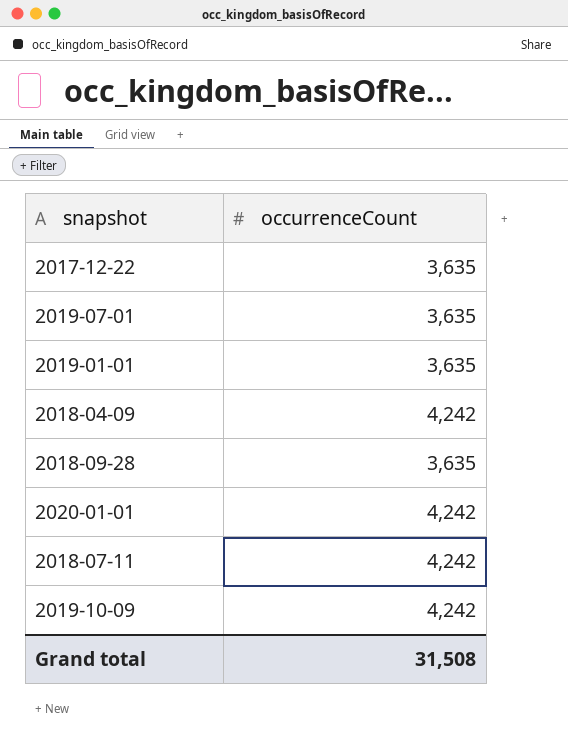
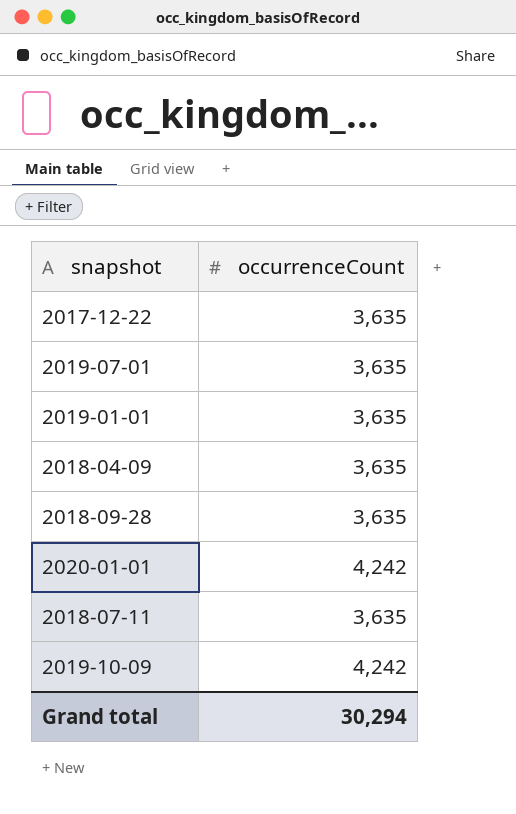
2018-04-09 | occurrenceCount: 4,242 -> 3,635
2018-07-11 | occurrenceCount: 4,242 -> 3,635
Grand total | occurrenceCount: 31,508 -> 30,294

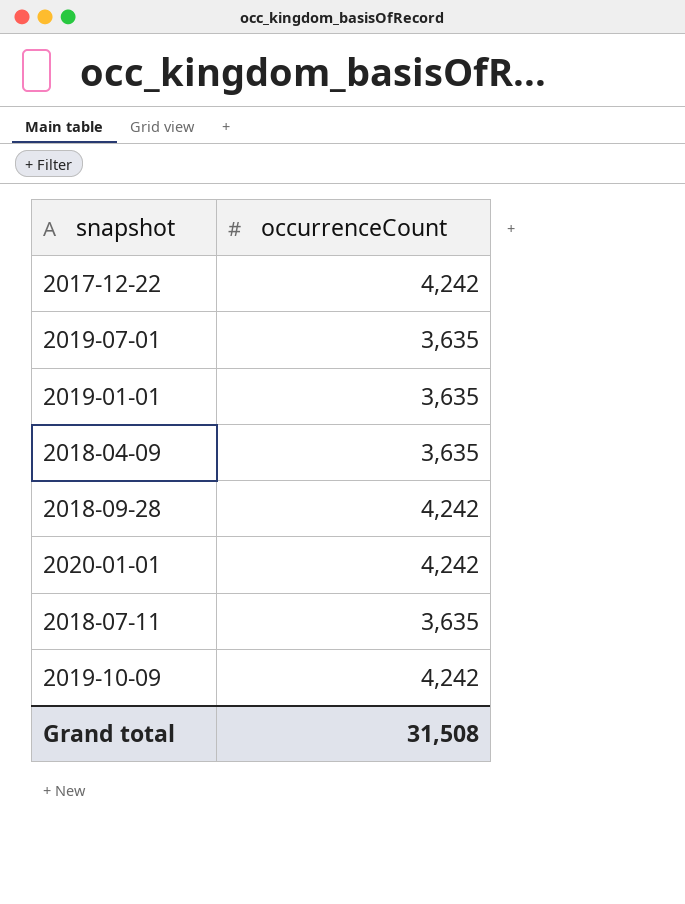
2017-12-22 | occurrenceCount: 3,635 -> 4,242
2018-09-28 | occurrenceCount: 3,635 -> 4,242
Grand total | occurrenceCount: 30,294 -> 31,508

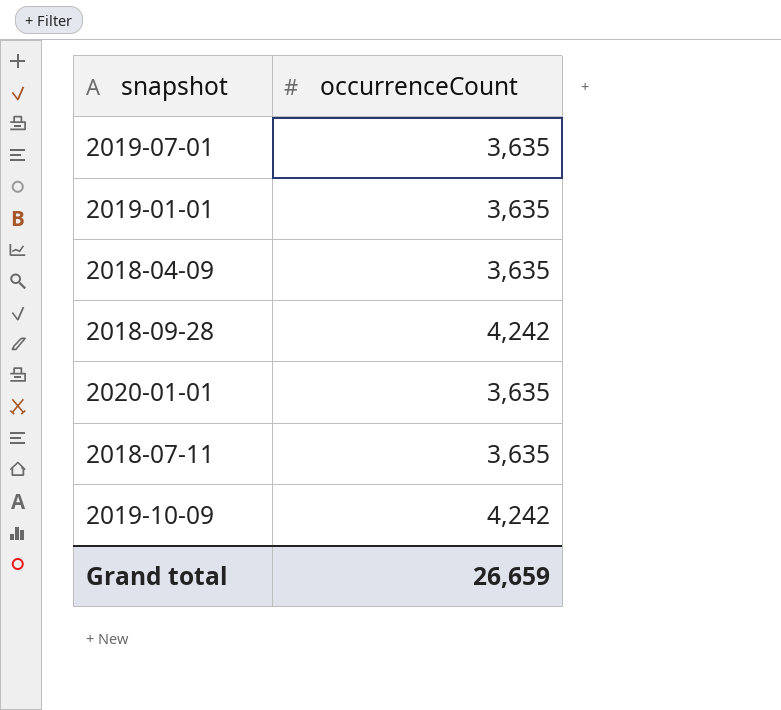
row 2017-12-22: 4,242 -> none
2020-01-01 | occurrenceCount: 4,242 -> 3,635
Grand total | occurrenceCount: 31,508 -> 26,659

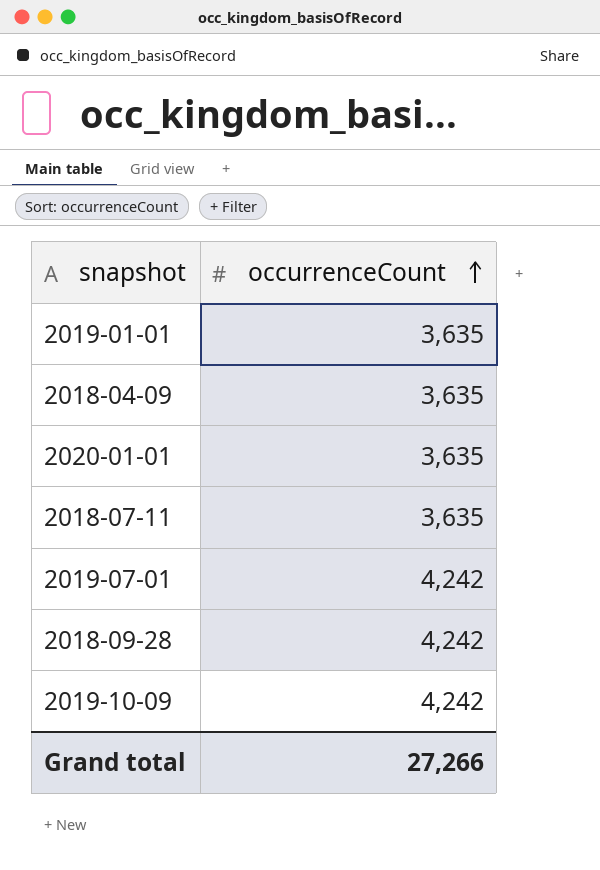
row order: none -> occurrenceCount ascending
2019-07-01 | occurrenceCount: 3,635 -> 4,242
Grand total | occurrenceCount: 26,659 -> 27,266

